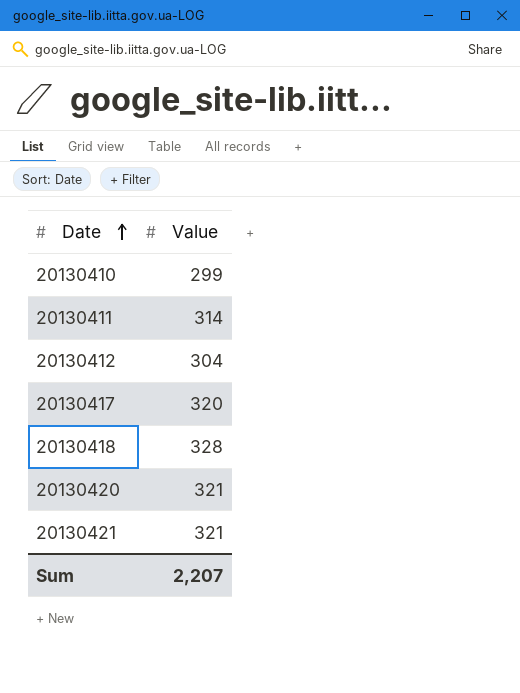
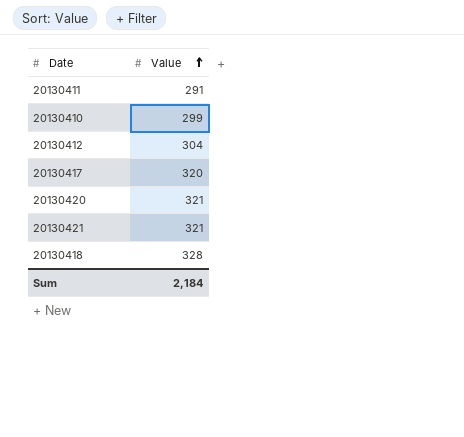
row order: Date ascending -> Value ascending
20130411 | Value: 314 -> 291
Sum | Value: 2,207 -> 2,184

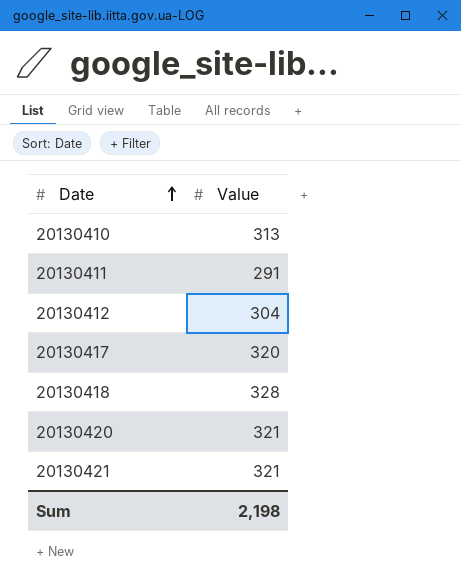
row order: Value ascending -> Date ascending
20130410 | Value: 299 -> 313
Sum | Value: 2,184 -> 2,198

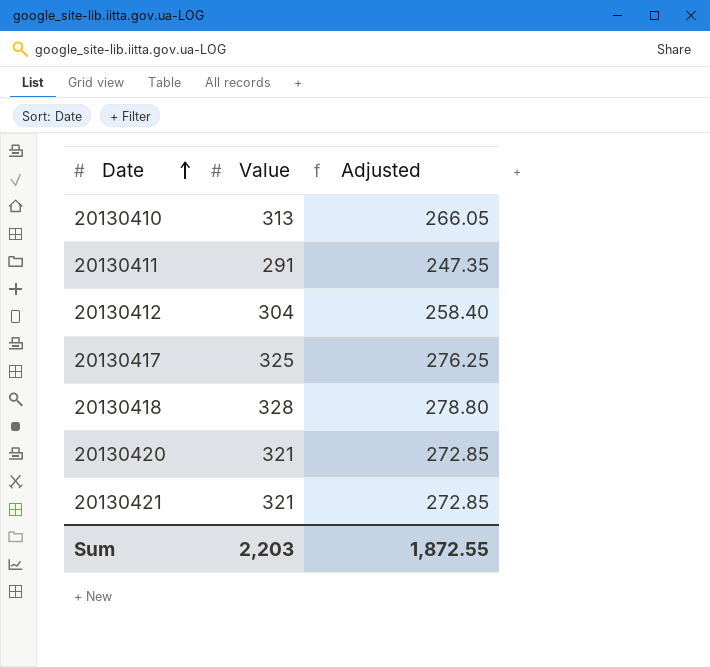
column Adjusted | formula: none -> [Value] * 0.85
20130417 | Value: 320 -> 325
Sum | Value: 2,198 -> 2,203

